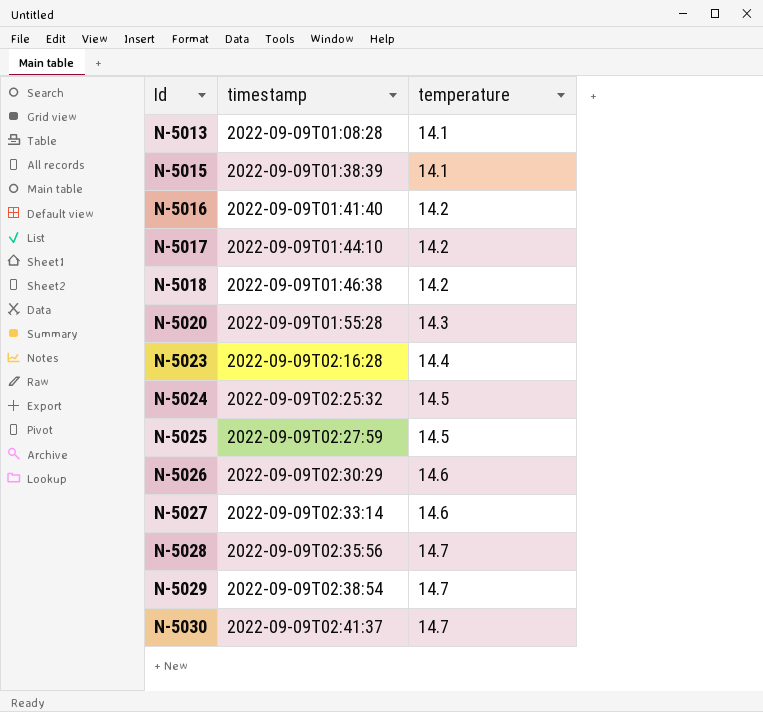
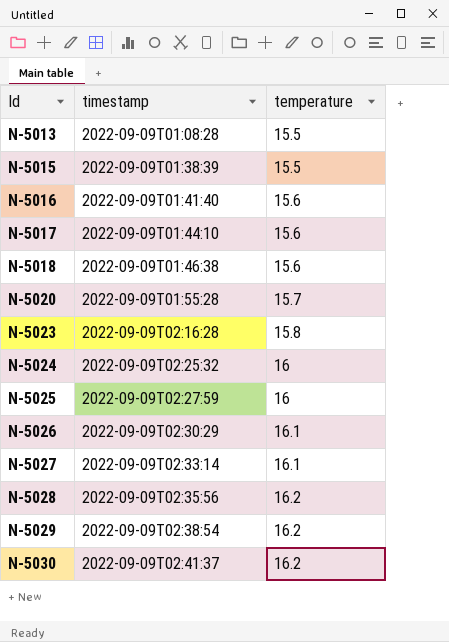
N-5013 | temperature: 14.1 -> 15.5
N-5015 | temperature: 14.1 -> 15.5
N-5016 | temperature: 14.2 -> 15.6
N-5017 | temperature: 14.2 -> 15.6
N-5018 | temperature: 14.2 -> 15.6
N-5020 | temperature: 14.3 -> 15.7
N-5023 | temperature: 14.4 -> 15.8
N-5024 | temperature: 14.5 -> 16
N-5025 | temperature: 14.5 -> 16
N-5026 | temperature: 14.6 -> 16.1
N-5027 | temperature: 14.6 -> 16.1
N-5028 | temperature: 14.7 -> 16.2
N-5029 | temperature: 14.7 -> 16.2
N-5030 | temperature: 14.7 -> 16.2

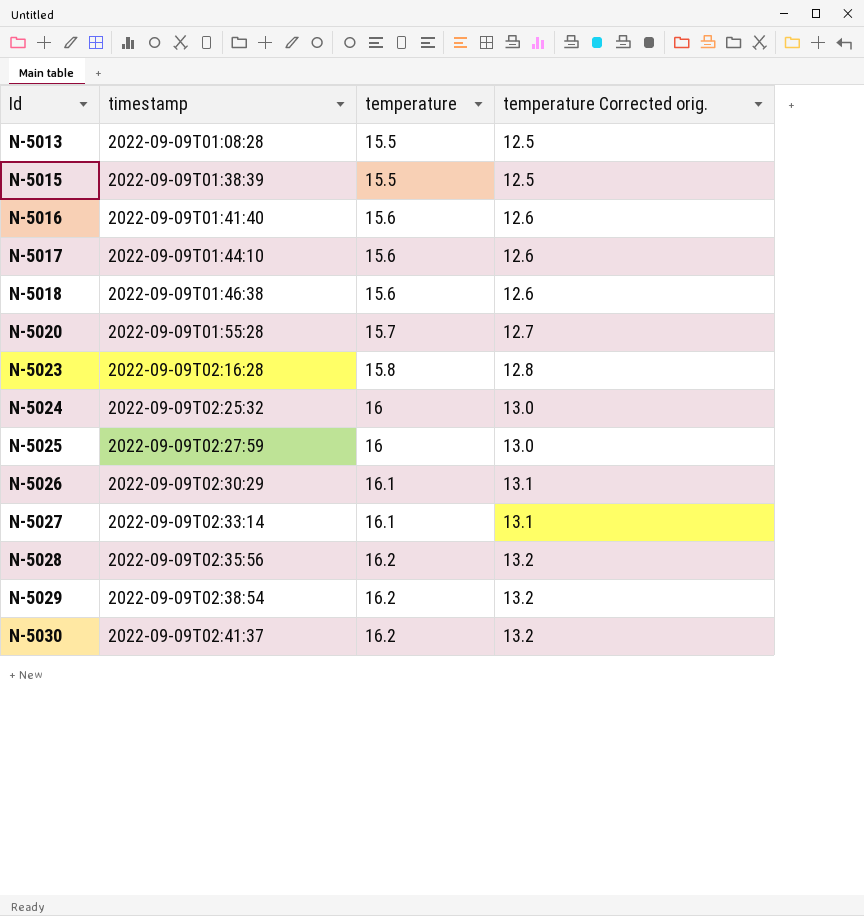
column temperature Corrected orig. | formula: none -> [temperature] - 3

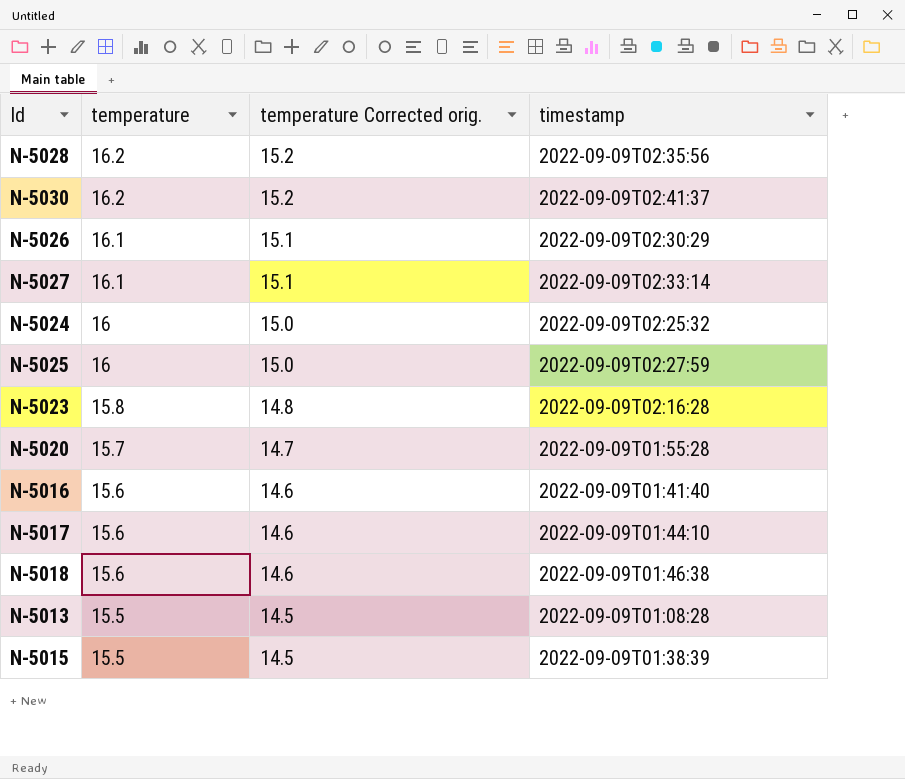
row order: Id ascending -> temperature descending
column temperature Corrected orig. | formula: [temperature] - 3 -> [temperature] - 1
column timestamp | position: 2 -> 4
row N-5029: 2022-09-09T02:38:54 | 16.2 | 13.2 -> none

